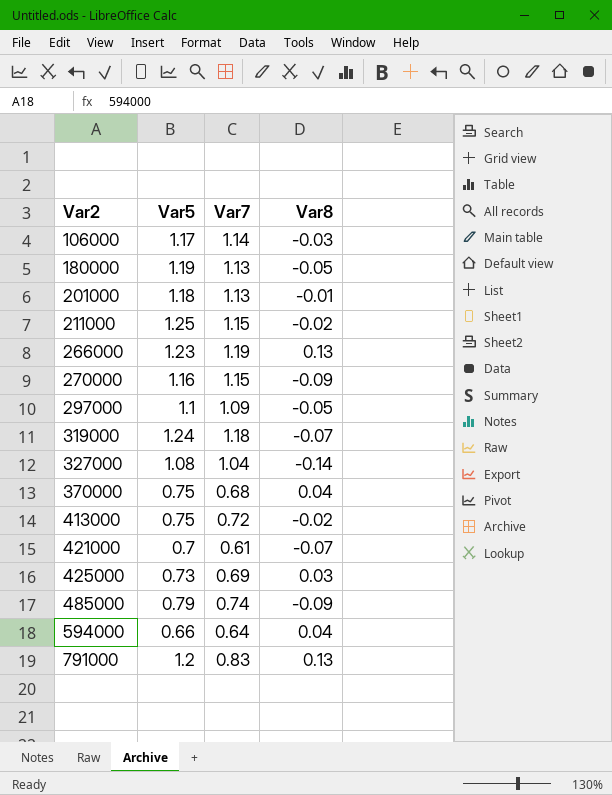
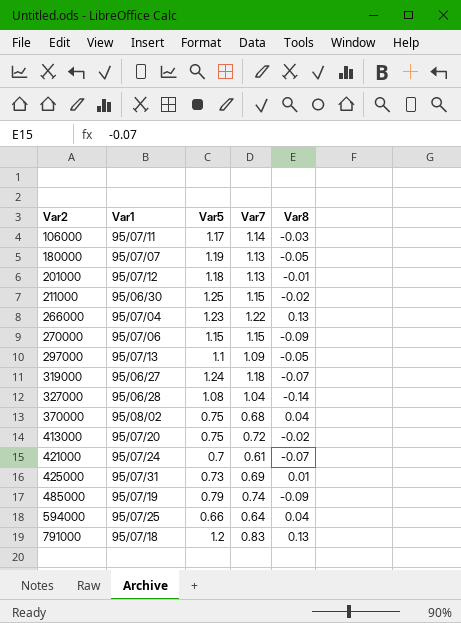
column Var1 | position: none -> 2
266000 | Var7: 1.19 -> 1.22
270000 | Var5: 1.16 -> 1.15
425000 | Var8: 0.03 -> 0.01

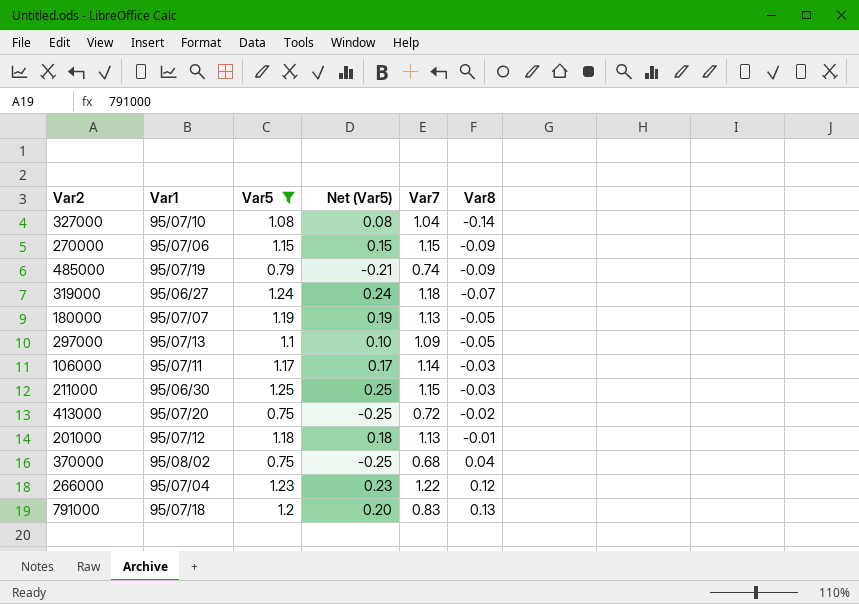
filter: none -> Var5 >= 0.75
row order: Var2 ascending -> Var8 ascending
column Net (Var5) | formula: none -> [Var5] - 1
327000 | Var1: 95/06/28 -> 95/07/10
211000 | Var8: -0.02 -> -0.03
266000 | Var8: 0.13 -> 0.12

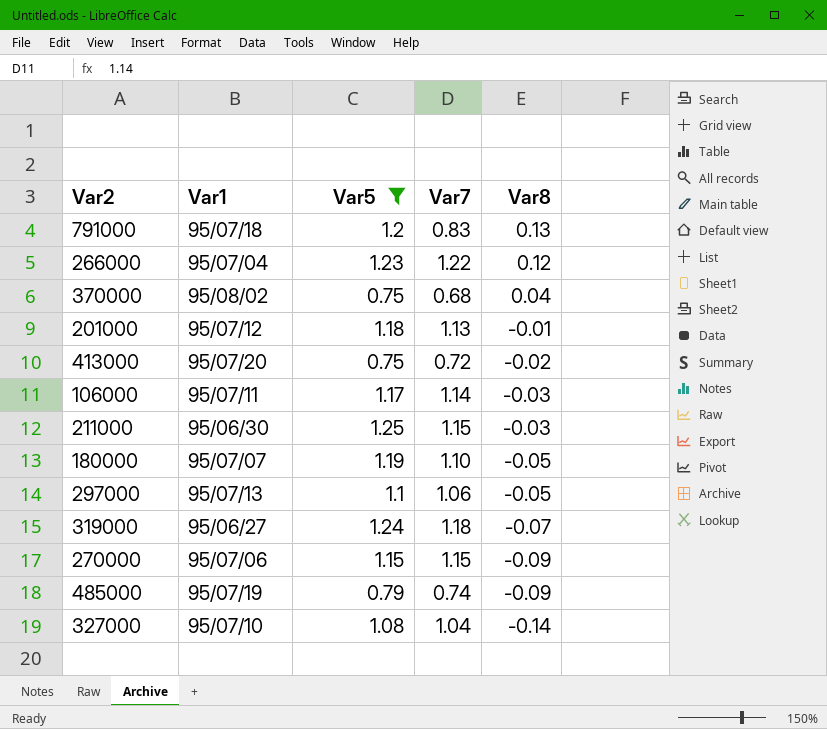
row order: Var8 ascending -> Var8 descending
column Net (Var5) | formula: [Var5] - 1 -> none
180000 | Var7: 1.13 -> 1.10
297000 | Var7: 1.09 -> 1.06

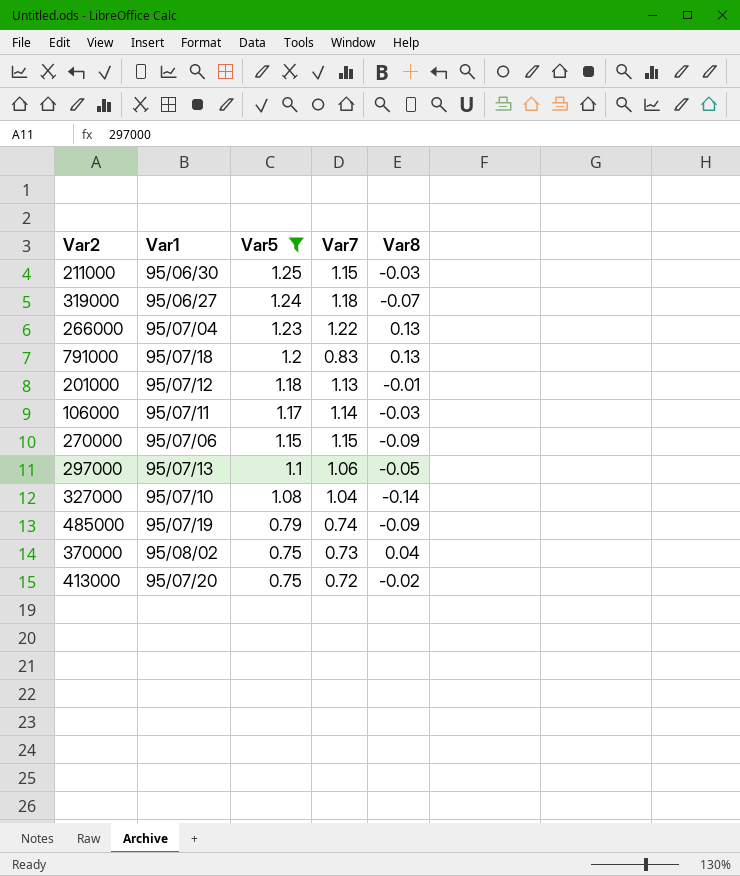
row order: Var8 descending -> Var5 descending
row 180000: 95/07/07 | 1.19 | 1.10 | -0.05 -> none
266000 | Var8: 0.12 -> 0.13
370000 | Var7: 0.68 -> 0.73

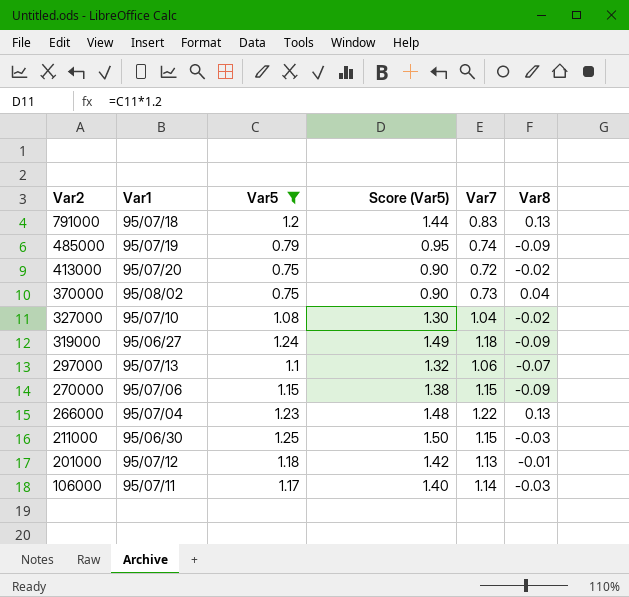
row order: Var5 descending -> Var2 descending
column Score (Var5) | formula: none -> [Var5] * 1.2
327000 | Var8: -0.14 -> -0.02
319000 | Var8: -0.07 -> -0.09
297000 | Var8: -0.05 -> -0.07

